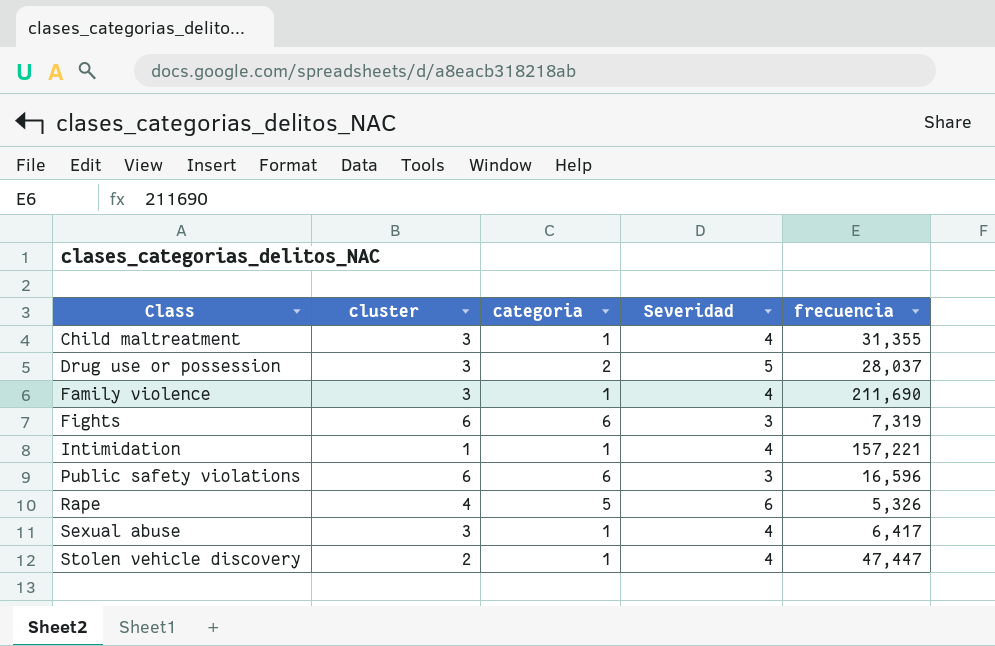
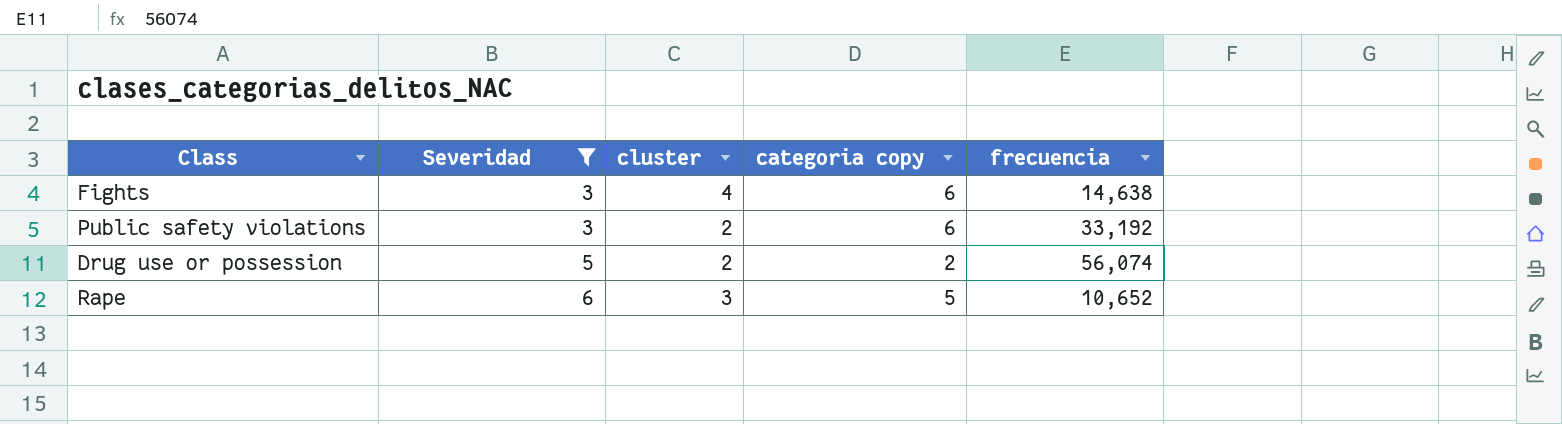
filter: none -> Severidad != 4
row order: Class ascending -> Severidad ascending
column Severidad | position: 4 -> 2
column name: categoria -> categoria copy
Fights | cluster: 6 -> 4
Fights | frecuencia: 7,319 -> 14,638
Public safety violations | cluster: 6 -> 2
Public safety violations | frecuencia: 16,596 -> 33,192
Drug use or possession | cluster: 3 -> 2
Drug use or possession | frecuencia: 28,037 -> 56,074
Rape | cluster: 4 -> 3
Rape | frecuencia: 5,326 -> 10,652

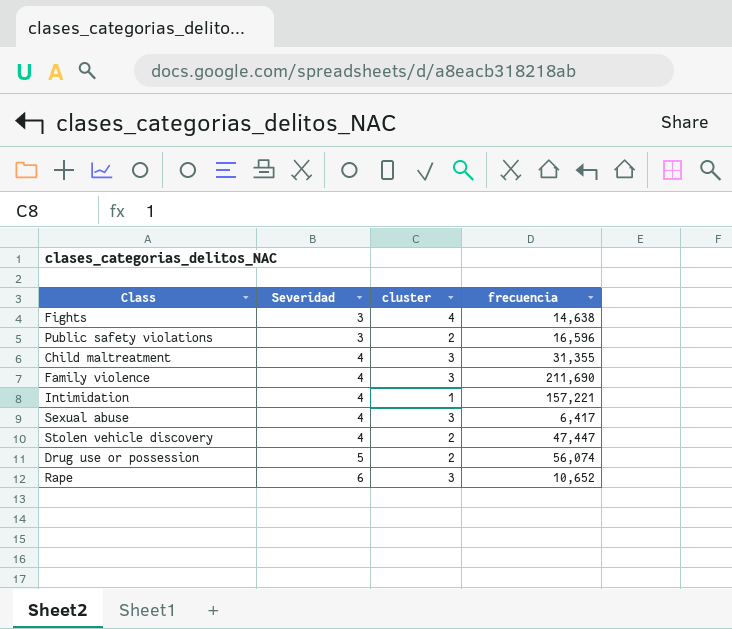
filter: Severidad != 4 -> none
column categoria copy | position: 4 -> none
Public safety violations | frecuencia: 33,192 -> 16,596

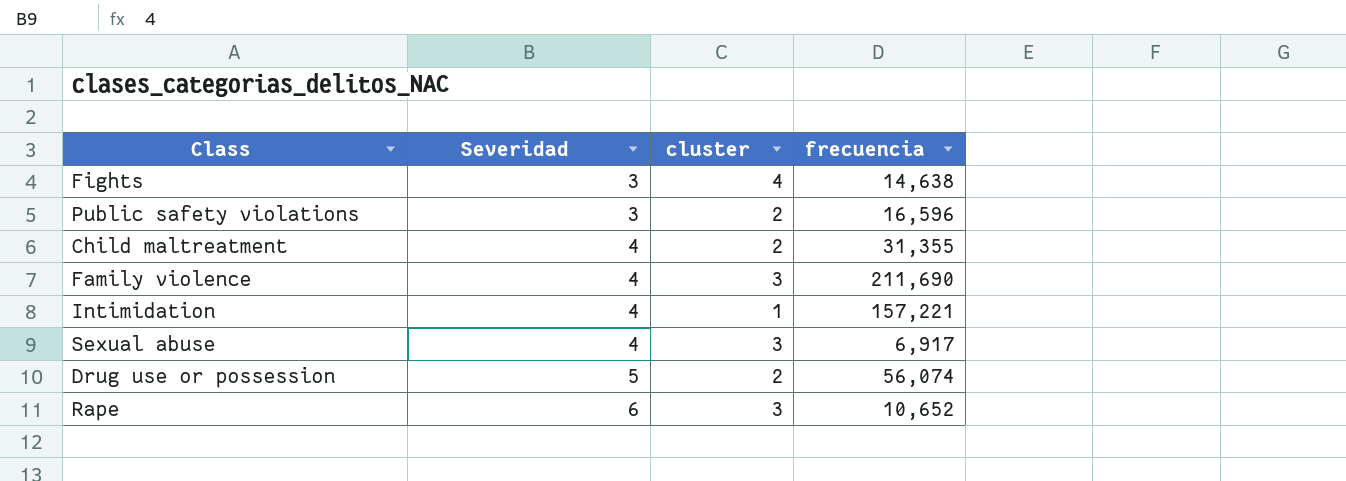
row Stolen vehicle discovery: 4 | 2 | 47,447 -> none
Child maltreatment | cluster: 3 -> 2
Sexual abuse | frecuencia: 6,417 -> 6,917

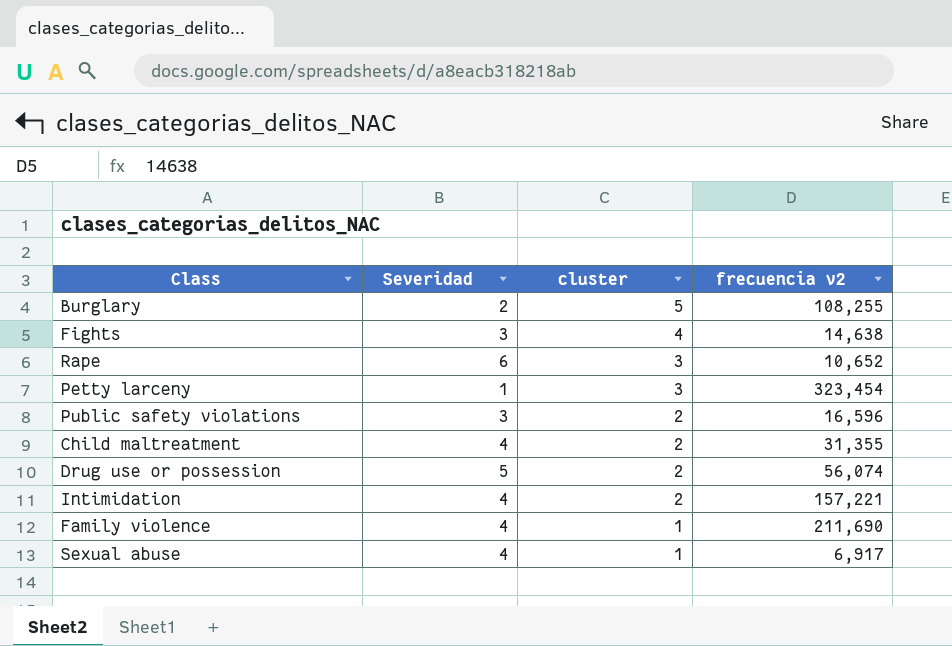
row order: Severidad ascending -> cluster descending
column name: frecuencia -> frecuencia v2
row Burglary: none -> 2 | 5 | 108,255
row Petty larceny: none -> 1 | 3 | 323,454
Intimidation | cluster: 1 -> 2
Family violence | cluster: 3 -> 1
Sexual abuse | cluster: 3 -> 1

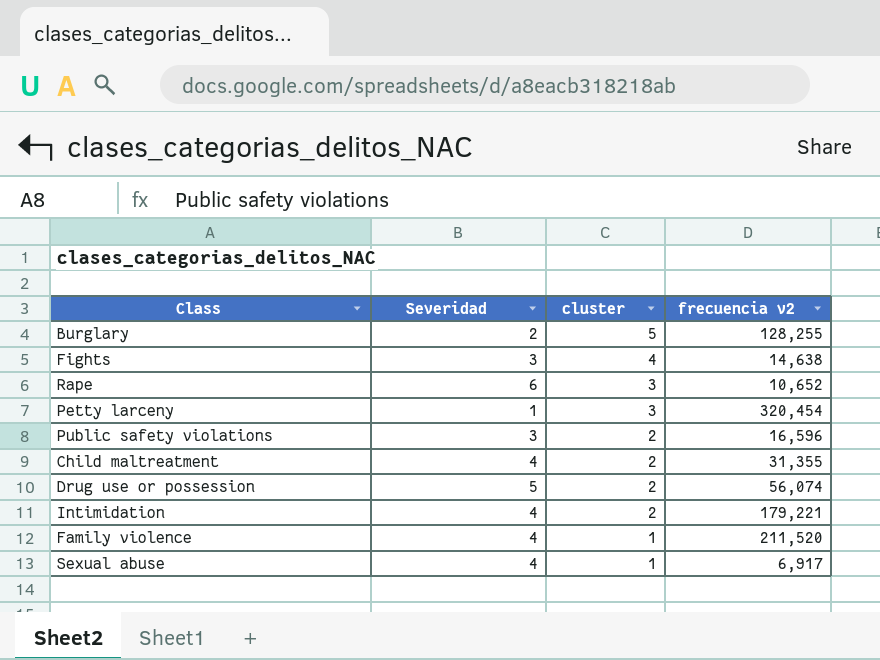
Burglary | frecuencia v2: 108,255 -> 128,255
Petty larceny | frecuencia v2: 323,454 -> 320,454
Intimidation | frecuencia v2: 157,221 -> 179,221
Family violence | frecuencia v2: 211,690 -> 211,520

